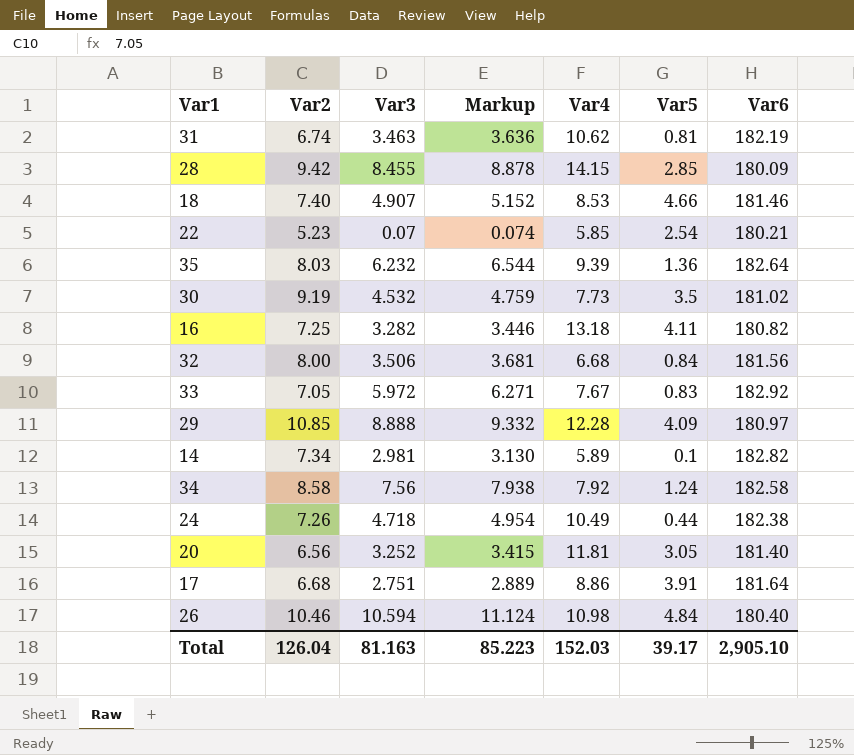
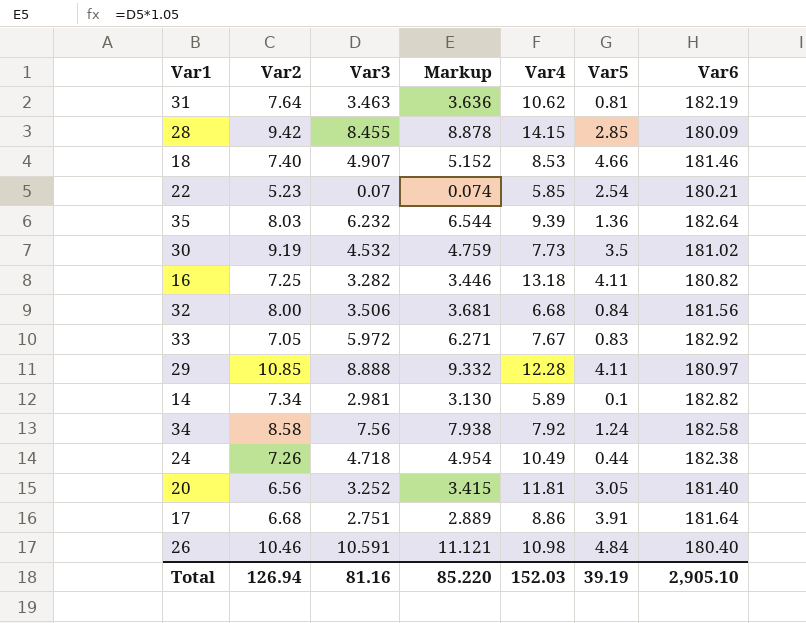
31 | Var2: 6.74 -> 7.64
29 | Var5: 4.09 -> 4.11
26 | Var3: 10.594 -> 10.591
26 | Markup: 11.124 -> 11.121
Total | Var2: 126.04 -> 126.94
Total | Var3: 81.163 -> 81.16
Total | Markup: 85.223 -> 85.220
Total | Var5: 39.17 -> 39.19

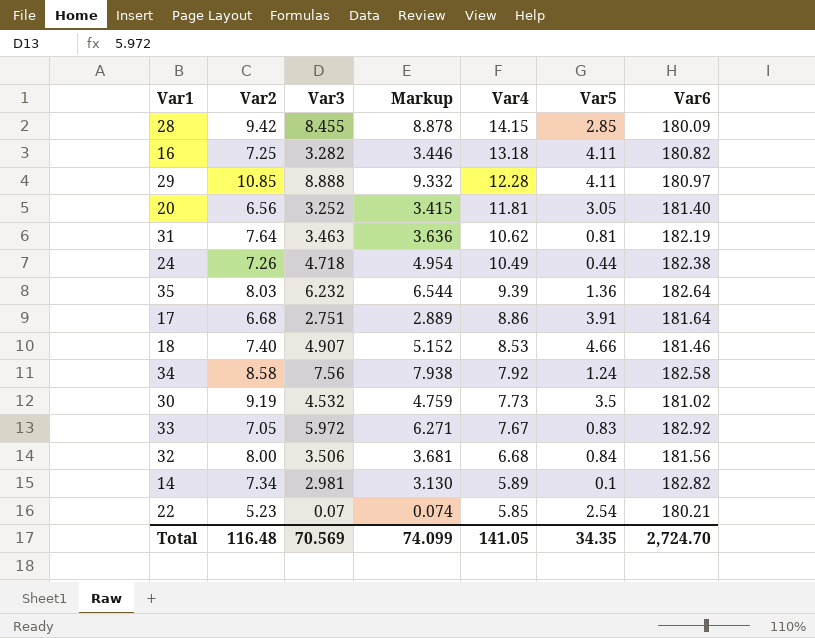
row order: none -> Var4 descending
row 26: 10.46 | 10.591 | 11.121 | 10.98 | 4.84 | 180.40 -> none
Total | Var2: 126.94 -> 116.48
Total | Var3: 81.16 -> 70.569
Total | Markup: 85.220 -> 74.099
Total | Var4: 152.03 -> 141.05
Total | Var5: 39.19 -> 34.35
Total | Var6: 2,905.10 -> 2,724.70

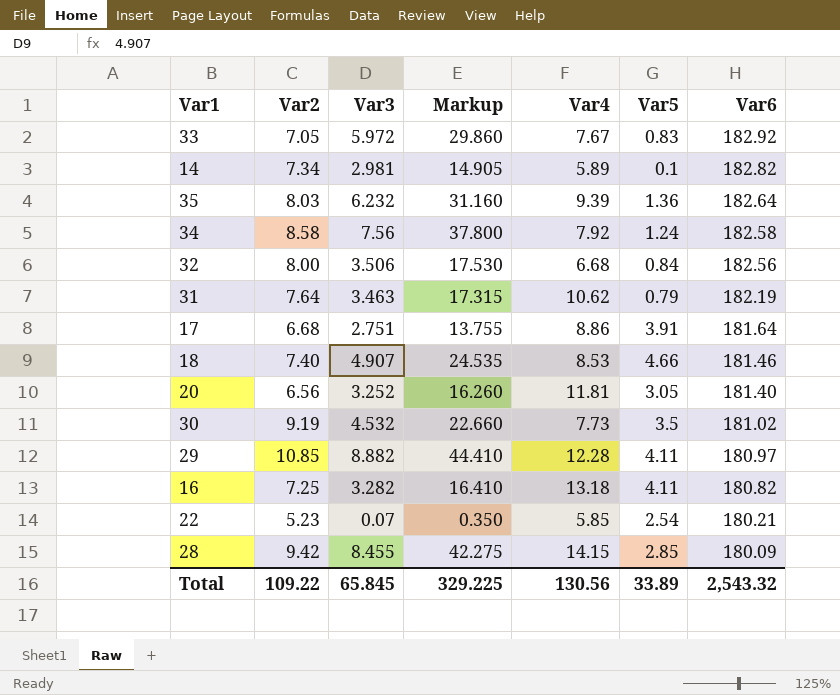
row order: Var4 descending -> Var6 descending
column Markup | formula: [Var3] * 1.05 -> [Var3] * 5
row 24: 7.26 | 4.718 | 4.954 | 10.49 | 0.44 | 182.38 -> none
32 | Var6: 181.56 -> 182.56
31 | Var5: 0.81 -> 0.79
29 | Var3: 8.888 -> 8.882
Total | Var2: 116.48 -> 109.22
Total | Var3: 70.569 -> 65.845
Total | Markup: 74.099 -> 329.225
Total | Var4: 141.05 -> 130.56
Total | Var5: 34.35 -> 33.89
Total | Var6: 2,724.70 -> 2,543.32

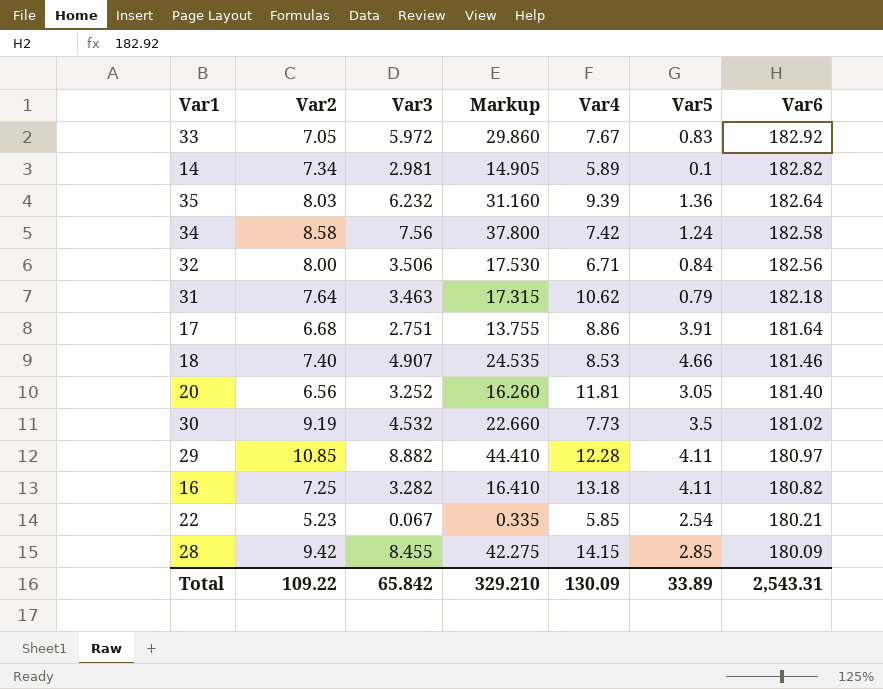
34 | Var4: 7.92 -> 7.42
32 | Var4: 6.68 -> 6.71
31 | Var6: 182.19 -> 182.18
22 | Var3: 0.07 -> 0.067
22 | Markup: 0.350 -> 0.335
Total | Var3: 65.845 -> 65.842
Total | Markup: 329.225 -> 329.210
Total | Var4: 130.56 -> 130.09
Total | Var6: 2,543.32 -> 2,543.31

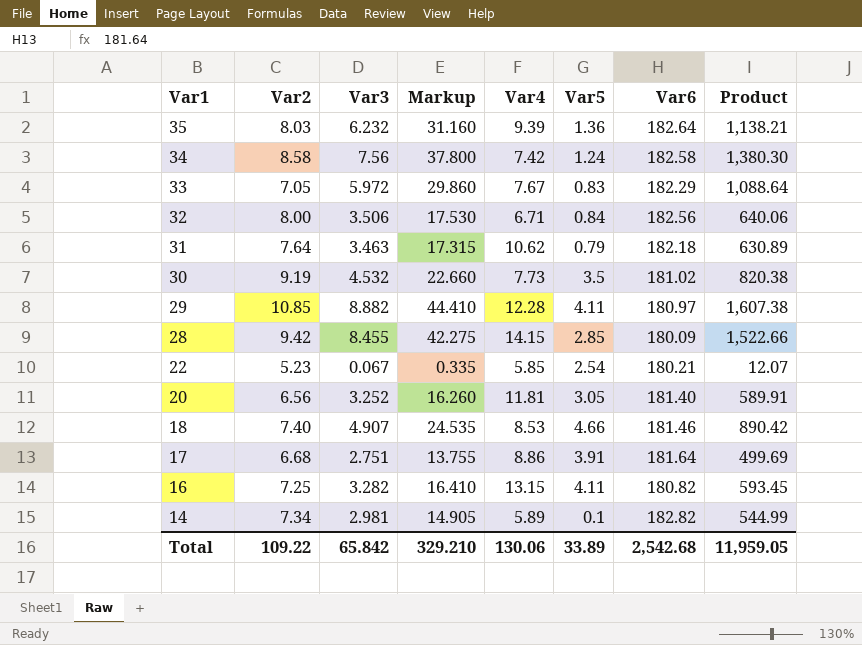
row order: Var6 descending -> Var1 descending
column Product | formula: none -> [Var3] * [Var6]
33 | Var6: 182.92 -> 182.29
16 | Var4: 13.18 -> 13.15
Total | Var4: 130.09 -> 130.06
Total | Var6: 2,543.31 -> 2,542.68

